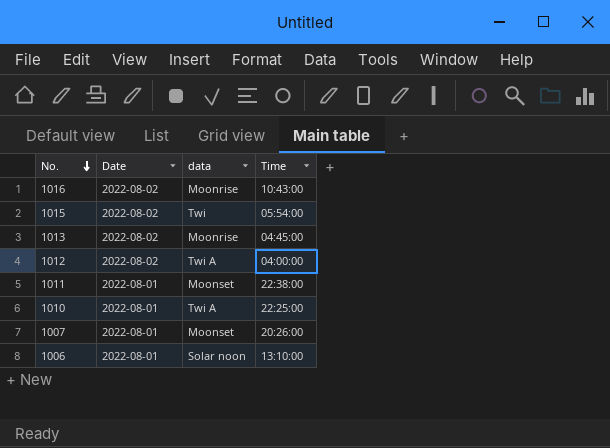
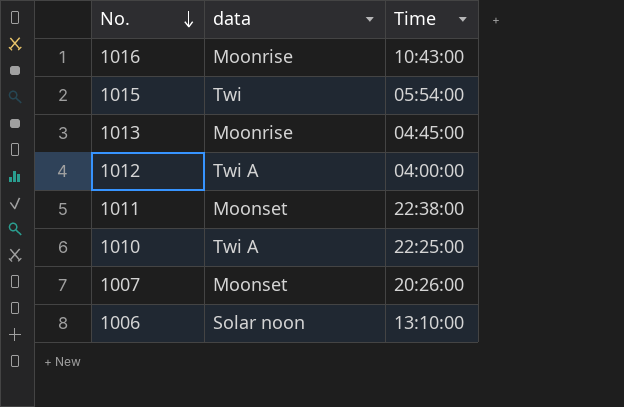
column Date | position: 2 -> none

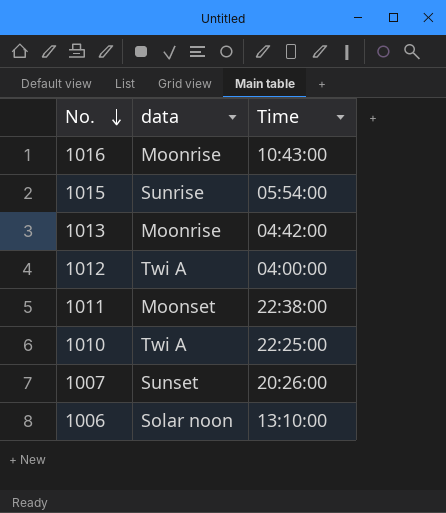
1015 | data: Twi -> Sunrise
1013 | Time: 04:45:00 -> 04:42:00
1007 | data: Moonset -> Sunset

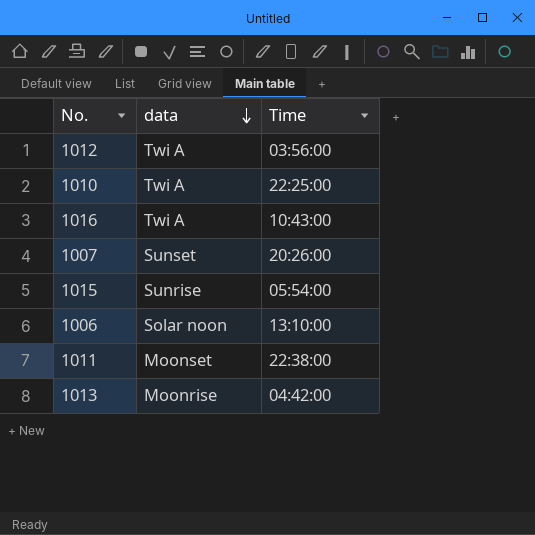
row order: No. descending -> data descending
1012 | Time: 04:00:00 -> 03:56:00
1016 | data: Moonrise -> Twi A

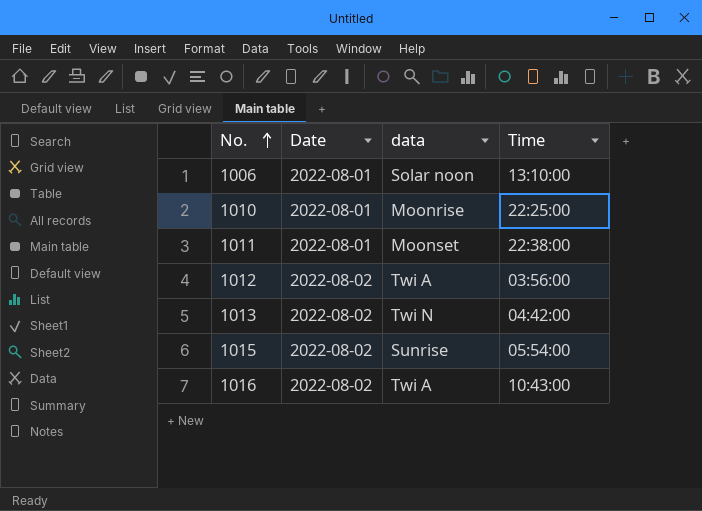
row order: data descending -> No. ascending
column Date | position: none -> 2
row 1007: Sunset | 20:26:00 -> none
1010 | data: Twi A -> Moonrise
1013 | data: Moonrise -> Twi N

